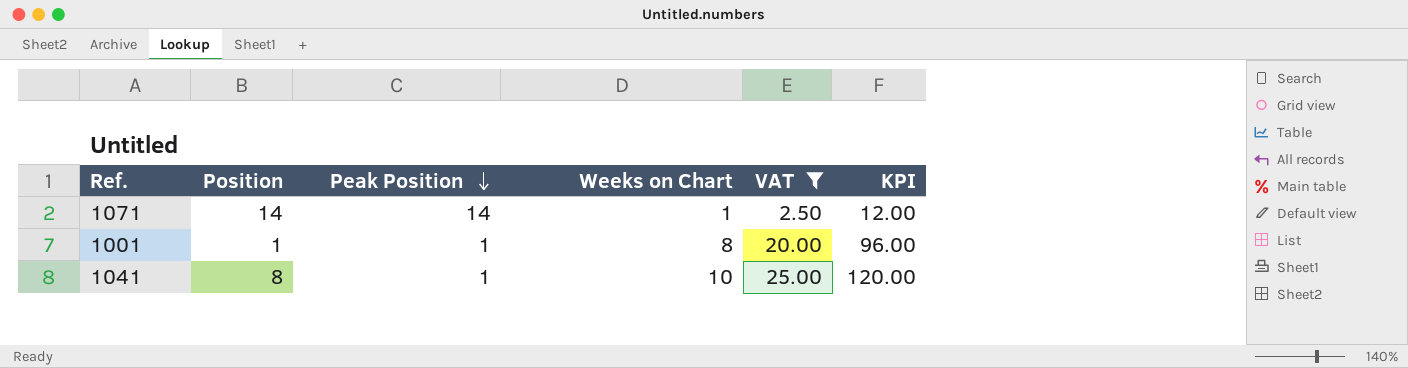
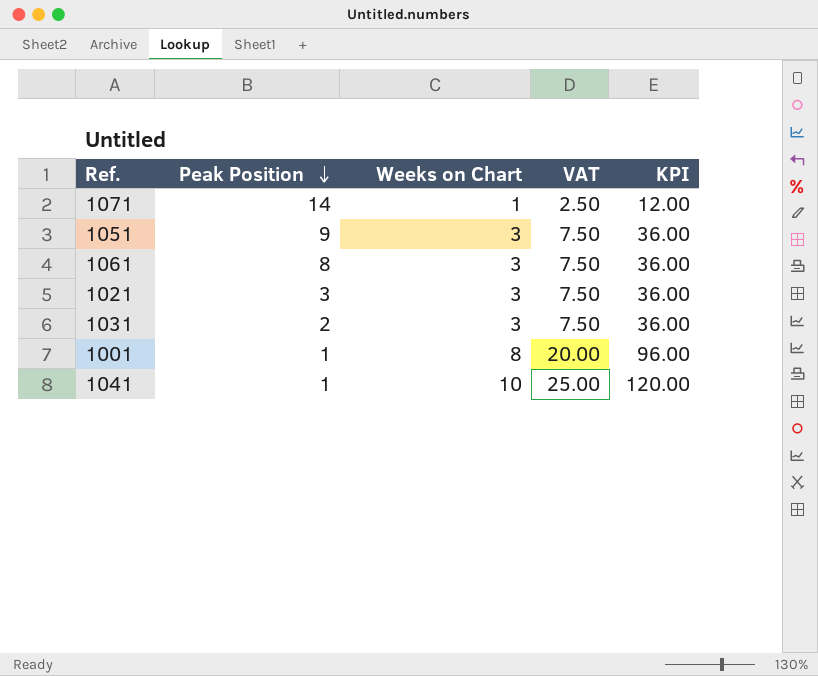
filter: VAT != 7.50 -> none
column Position | position: 2 -> none

